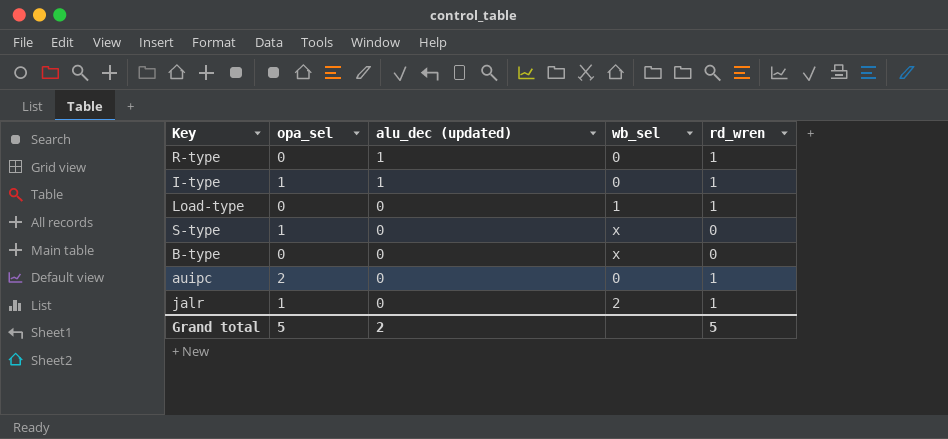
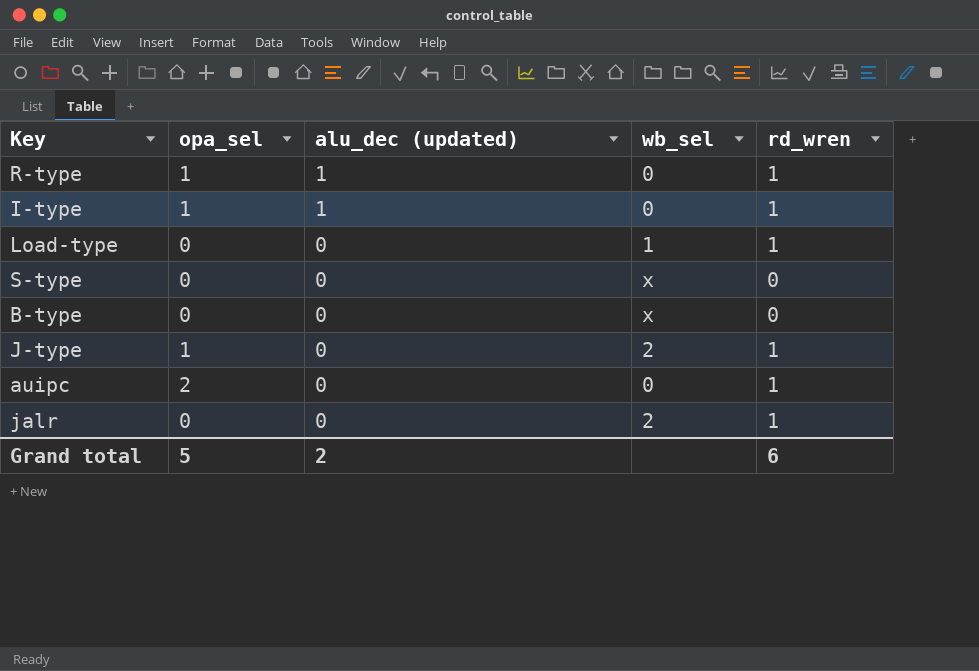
R-type | opa_sel: 0 -> 1
S-type | opa_sel: 1 -> 0
row J-type: none -> 1 | 0 | 2 | 1
jalr | opa_sel: 1 -> 0
Grand total | rd_wren: 5 -> 6

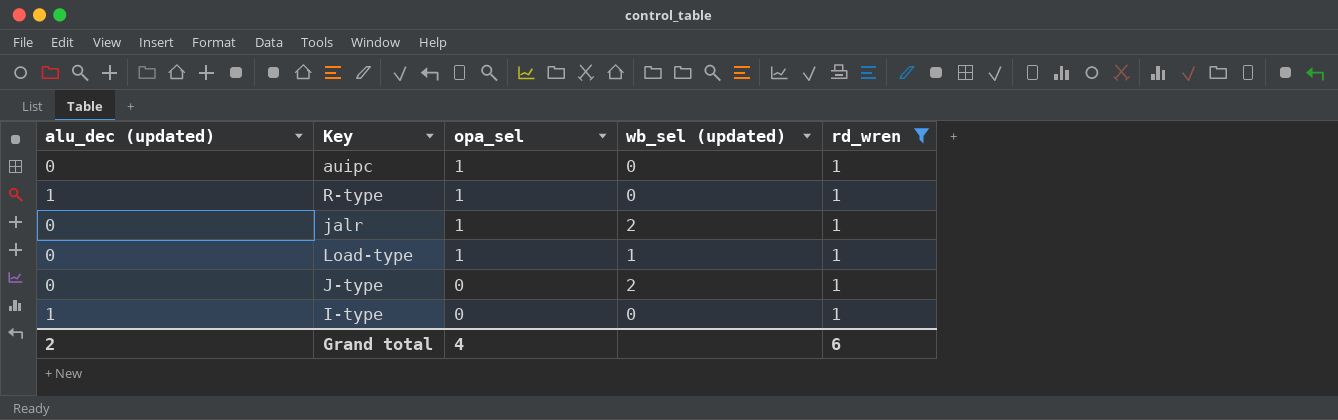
filter: none -> rd_wren = 1
row order: alu_dec (updated) descending -> opa_sel descending
column alu_dec (updated) | position: 3 -> 1
column name: wb_sel -> wb_sel (updated)
auipc | opa_sel: 2 -> 1
jalr | opa_sel: 0 -> 1
Load-type | opa_sel: 0 -> 1
J-type | opa_sel: 1 -> 0
I-type | opa_sel: 1 -> 0
Grand total | opa_sel: 5 -> 4

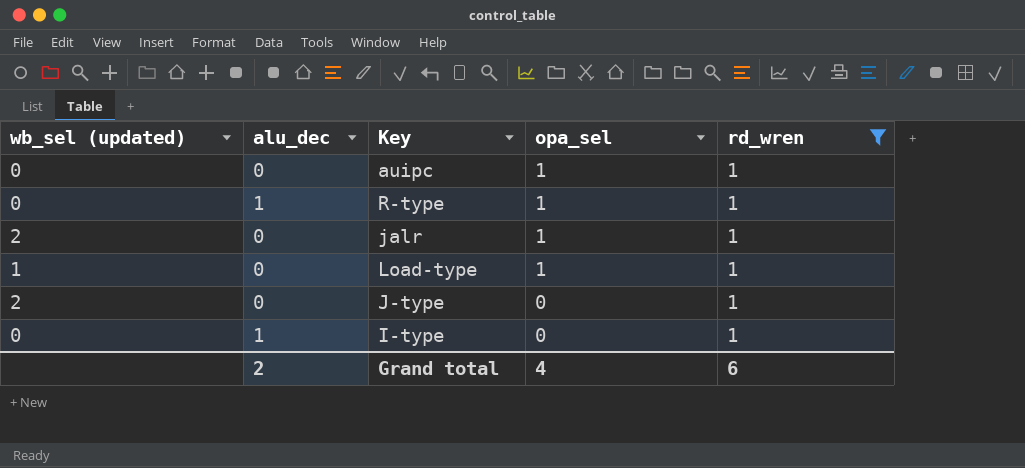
column wb_sel (updated) | position: 4 -> 1
column name: alu_dec (updated) -> alu_dec

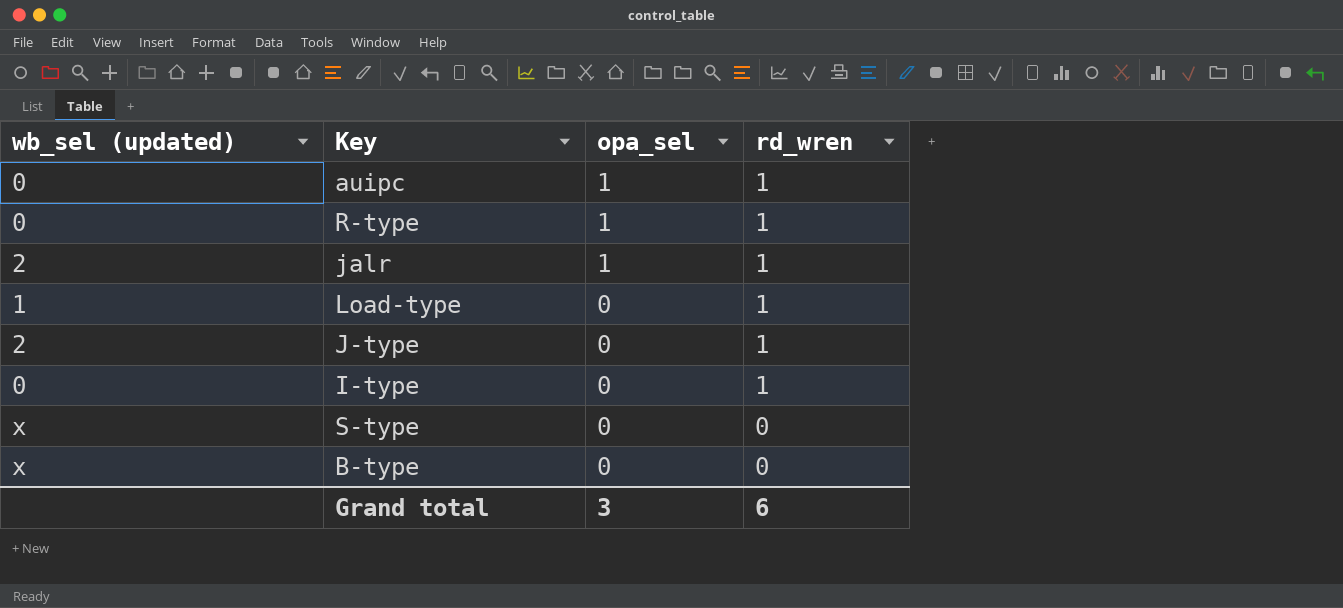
filter: rd_wren = 1 -> none
column alu_dec | position: 2 -> none
Load-type | opa_sel: 1 -> 0
Grand total | opa_sel: 4 -> 3

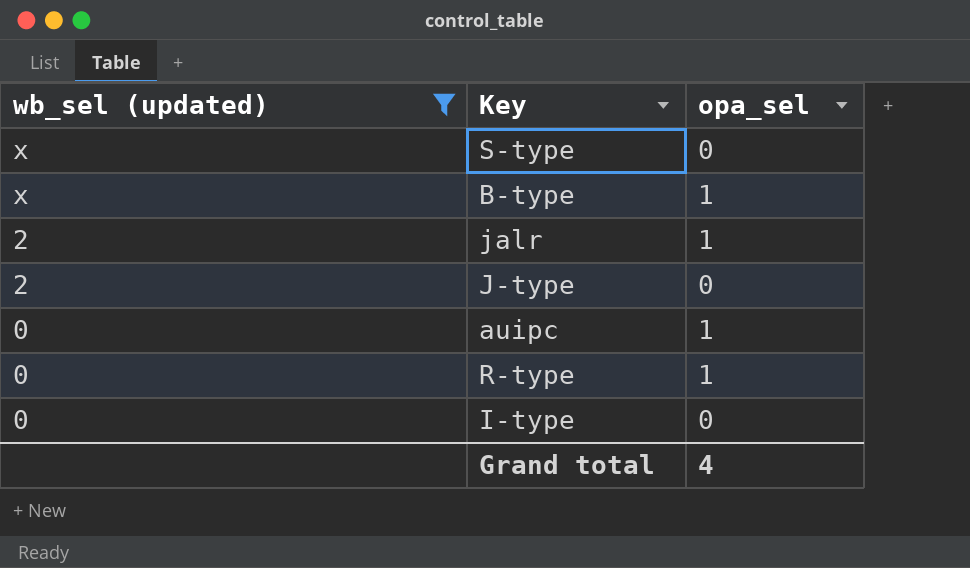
filter: none -> wb_sel (updated) != 1
row order: opa_sel descending -> wb_sel (updated) descending
column rd_wren | position: 4 -> none
B-type | opa_sel: 0 -> 1
Grand total | opa_sel: 3 -> 4

